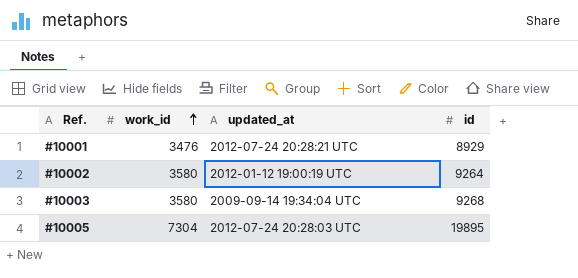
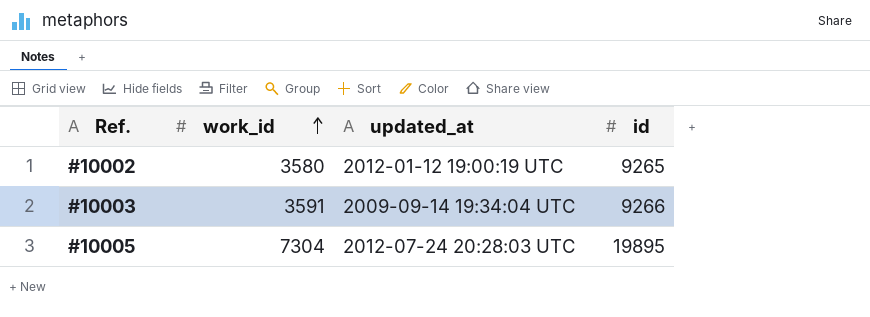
row #10001: 3476 | 2012-07-24 20:28:21 UTC | 8929 -> none
#10002 | id: 9264 -> 9265
#10003 | work_id: 3580 -> 3591
#10003 | id: 9268 -> 9266

